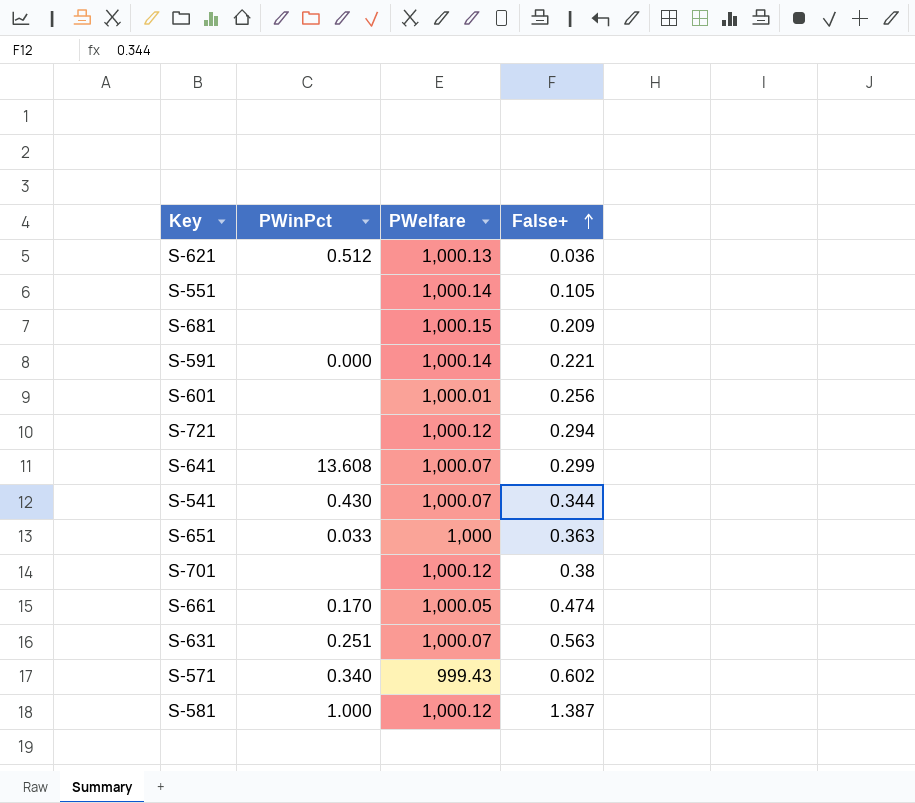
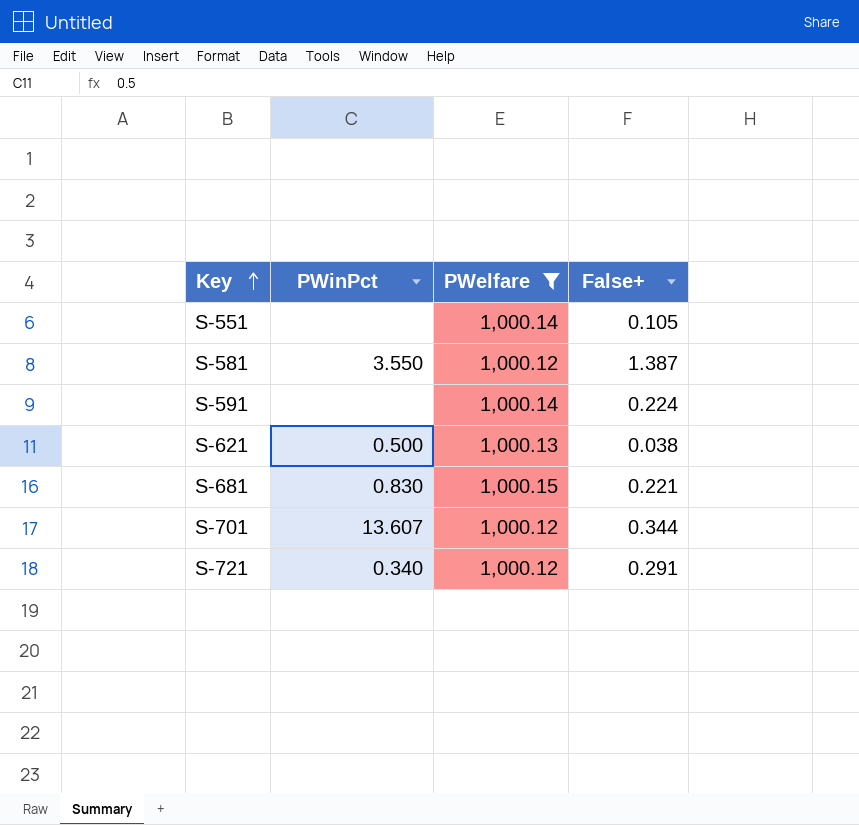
filter: none -> PWelfare >= 1,000.12
row order: False+ ascending -> Key ascending
S-581 | PWinPct: 1.000 -> 3.550
S-591 | PWinPct: 0.000 -> none
S-591 | False+: 0.221 -> 0.224
S-621 | PWinPct: 0.512 -> 0.500
S-621 | False+: 0.036 -> 0.038
S-681 | PWinPct: none -> 0.830
S-681 | False+: 0.209 -> 0.221
S-701 | PWinPct: none -> 13.607
S-701 | False+: 0.38 -> 0.344
S-721 | PWinPct: none -> 0.340
S-721 | False+: 0.294 -> 0.291

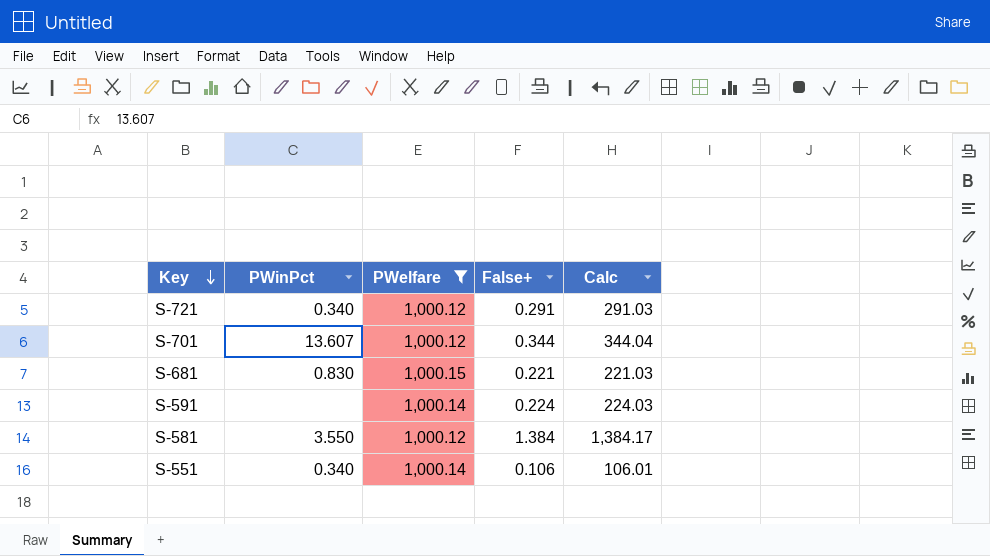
row order: Key ascending -> Key descending
column Calc | formula: none -> [PWelfare] * [False+]
row S-621: 0.500 | 1,000.13 | 0.038 -> none
S-581 | False+: 1.387 -> 1.384
S-551 | PWinPct: none -> 0.340
S-551 | False+: 0.105 -> 0.106

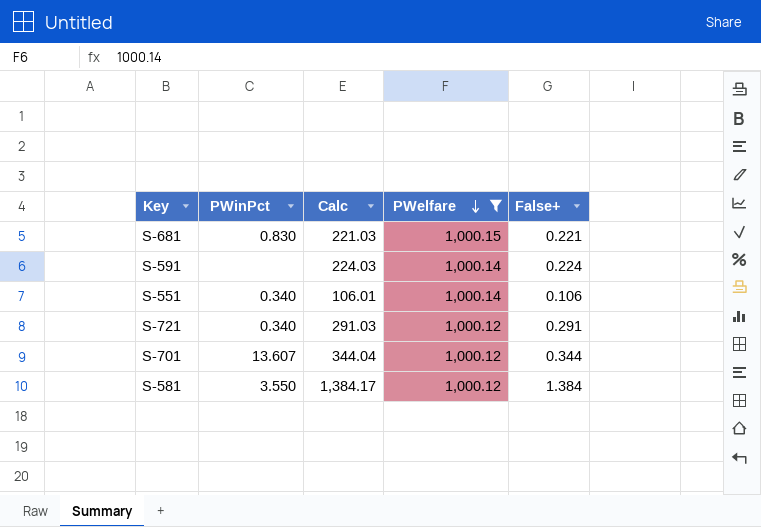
row order: Key descending -> PWelfare descending
column Calc | position: 5 -> 3

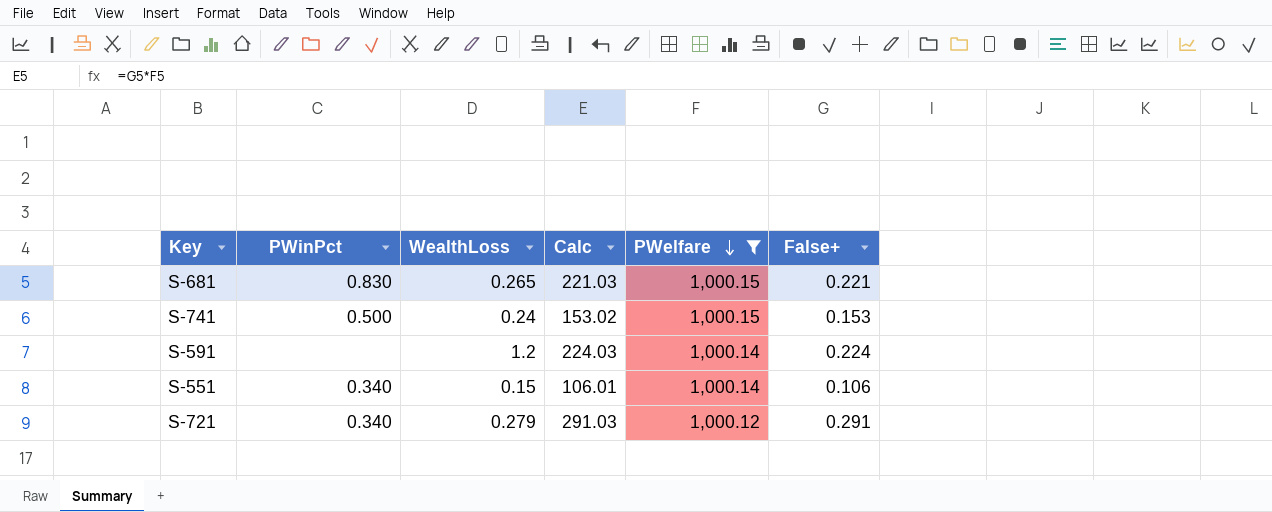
column WealthLoss | position: none -> 3
row S-701: 13.607 | 344.04 | 1,000.12 | 0.344 -> none
row S-581: 3.550 | 1,384.17 | 1,000.12 | 1.384 -> none
row S-741: none -> 0.500 | 0.24 | 153.02 | 1,000.15 | 0.153

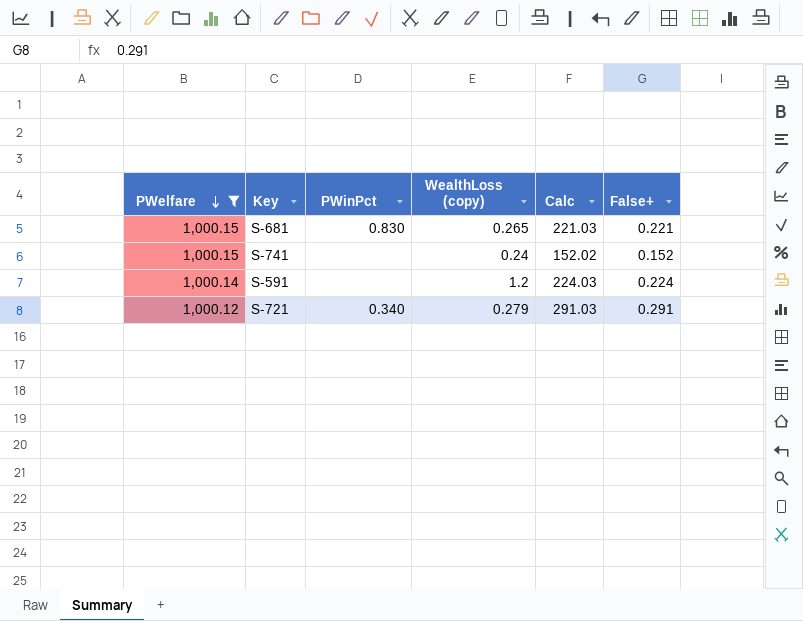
column PWelfare | position: 5 -> 1
column name: WealthLoss -> WealthLoss (copy)
row S-551: 0.340 | 0.15 | 106.01 | 1,000.14 | 0.106 -> none
S-741 | PWinPct: 0.500 -> none
S-741 | Calc: 153.02 -> 152.02
S-741 | False+: 0.153 -> 0.152

